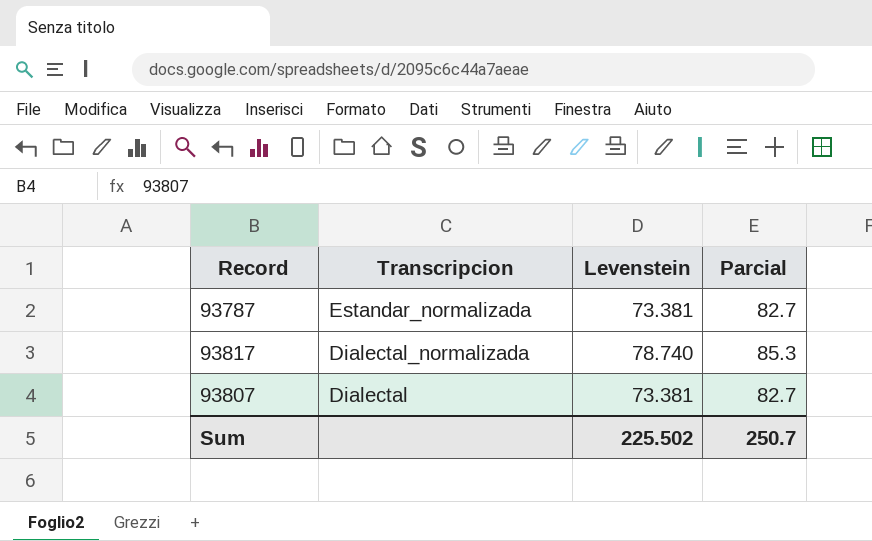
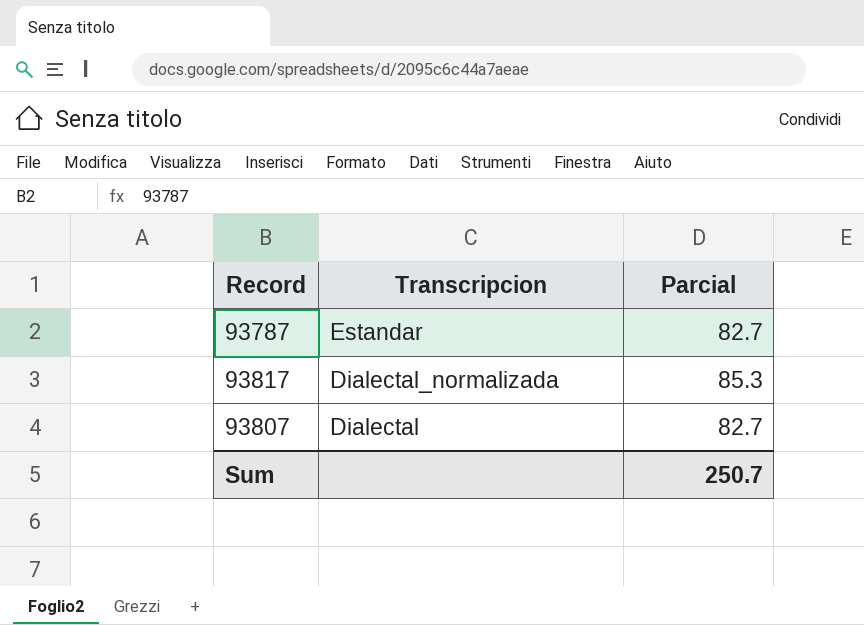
column Levenstein | position: 3 -> none
93787 | Transcripcion: Estandar_normalizada -> Estandar

